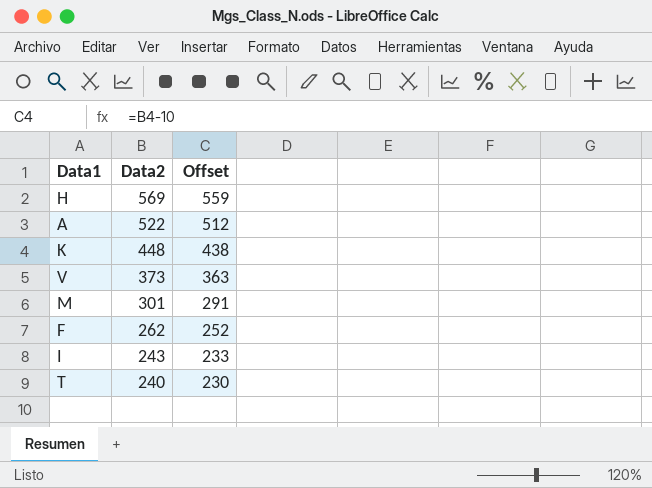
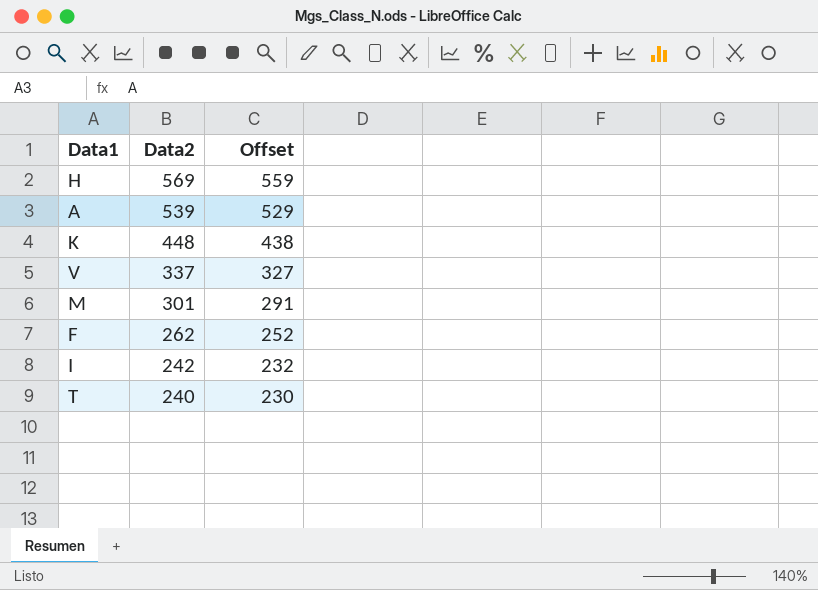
A | Data2: 522 -> 539
A | Offset: 512 -> 529
V | Data2: 373 -> 337
V | Offset: 363 -> 327
I | Data2: 243 -> 242
I | Offset: 233 -> 232

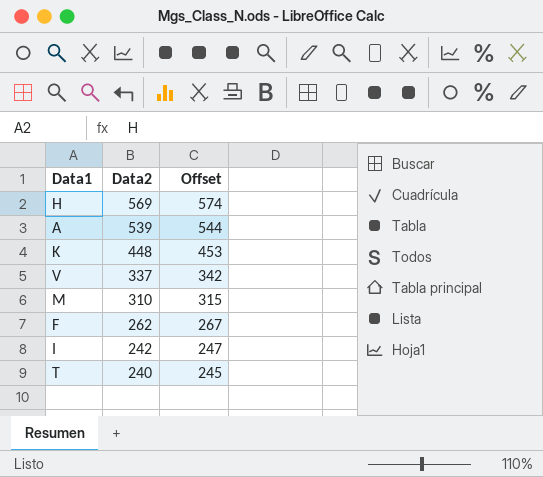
column Offset | formula: [Data2] - 10 -> [Data2] + 5
M | Data2: 301 -> 310

